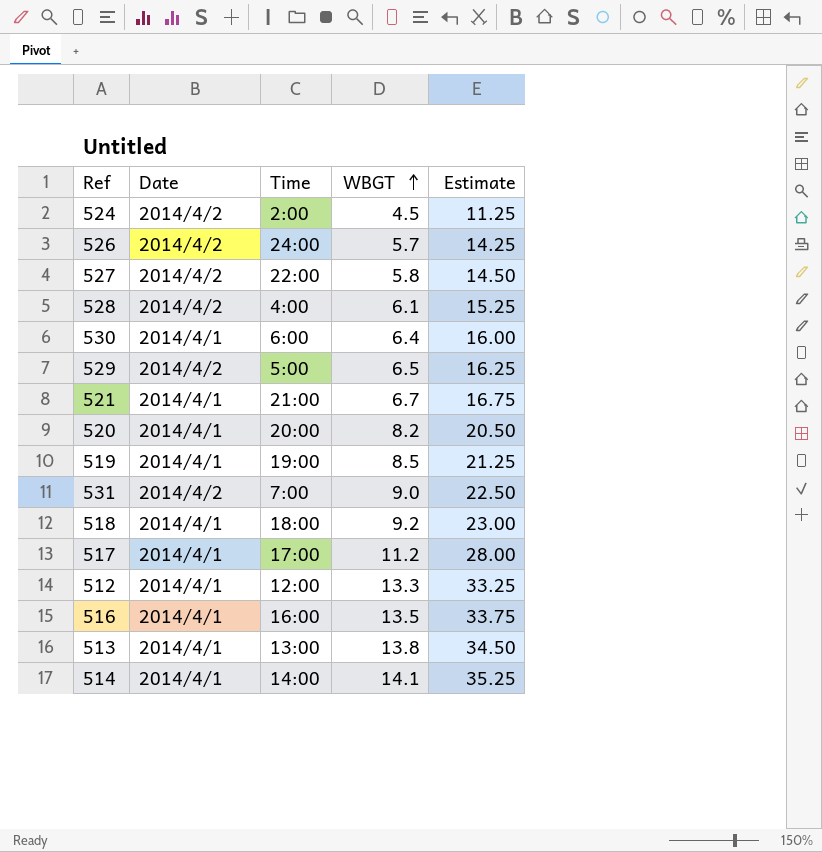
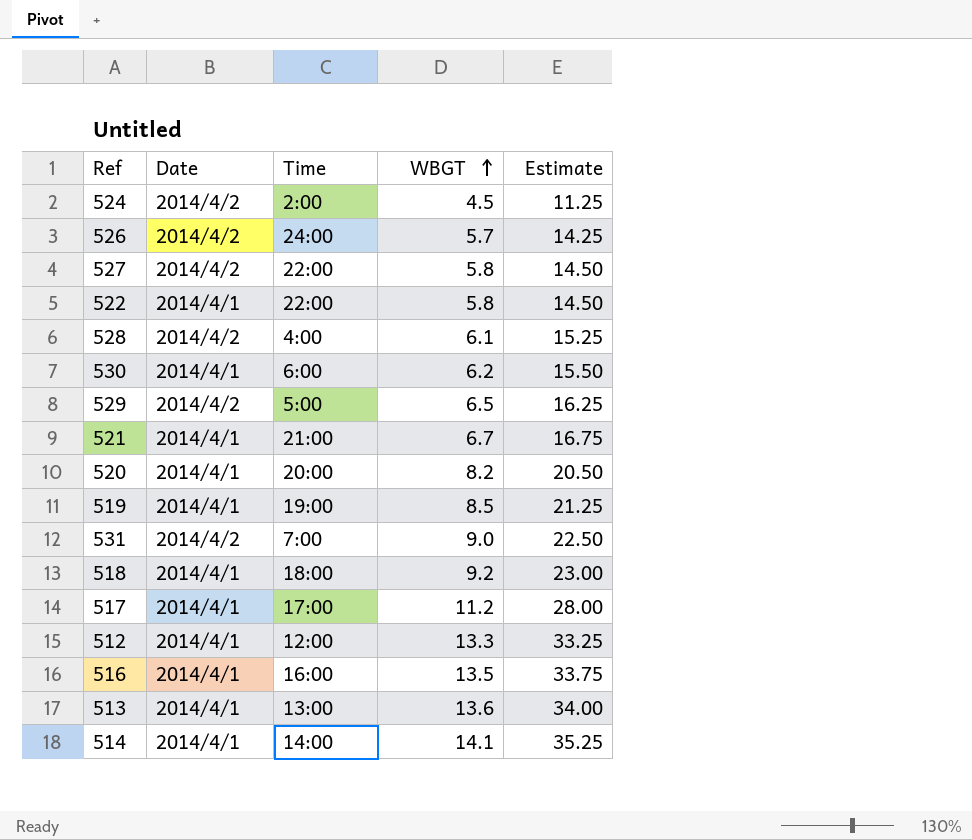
row 522: none -> 2014/4/1 | 22:00 | 5.8 | 14.50
530 | WBGT: 6.4 -> 6.2
530 | Estimate: 16.00 -> 15.50
513 | WBGT: 13.8 -> 13.6
513 | Estimate: 34.50 -> 34.00

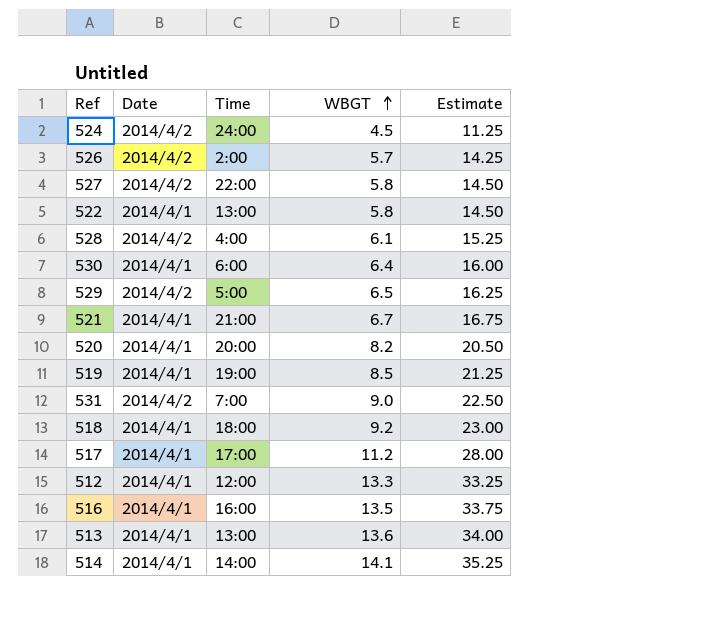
524 | Time: 2:00 -> 24:00
526 | Time: 24:00 -> 2:00
522 | Time: 22:00 -> 13:00
530 | WBGT: 6.2 -> 6.4
530 | Estimate: 15.50 -> 16.00

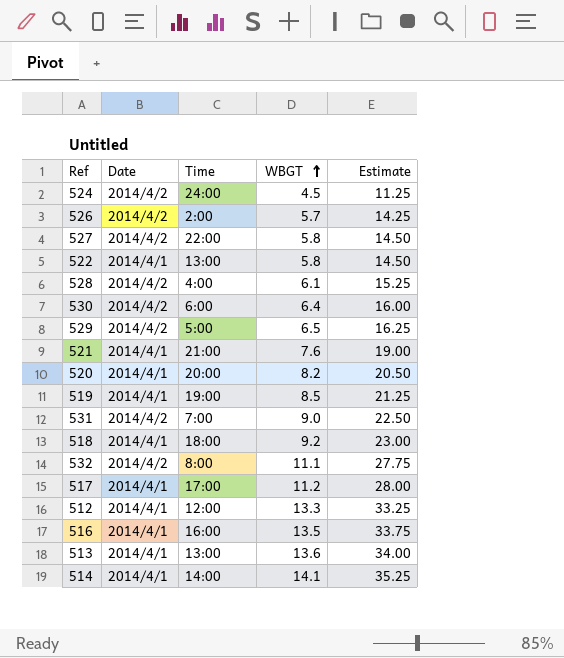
530 | Date: 2014/4/1 -> 2014/4/2
521 | WBGT: 6.7 -> 7.6
521 | Estimate: 16.75 -> 19.00
row 532: none -> 2014/4/2 | 8:00 | 11.1 | 27.75

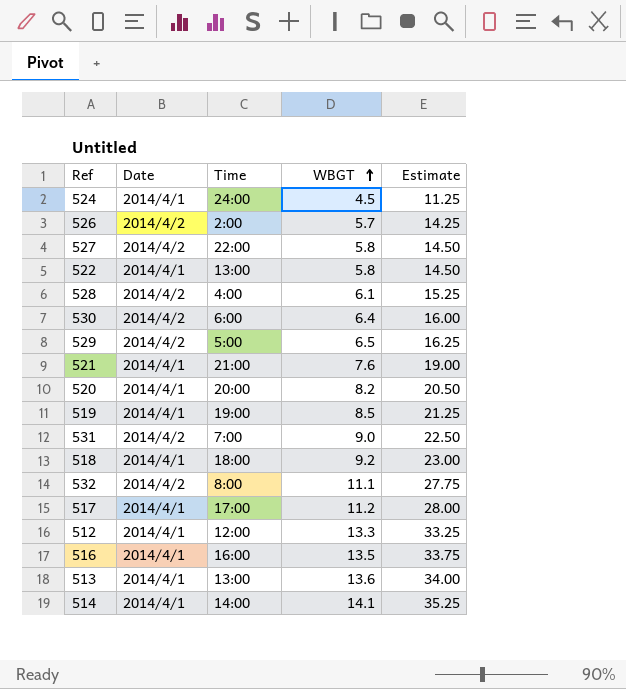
524 | Date: 2014/4/2 -> 2014/4/1

